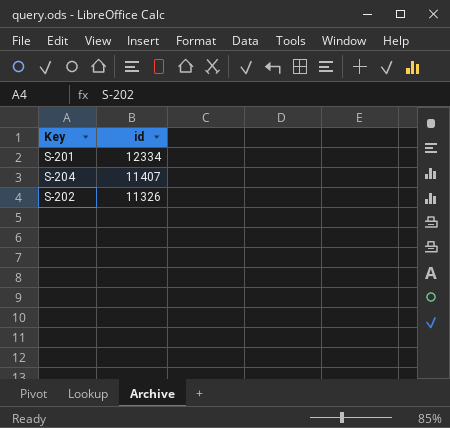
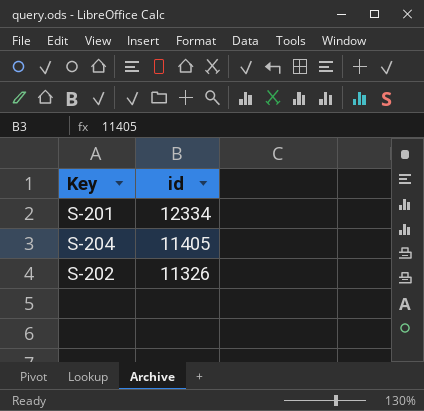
S-204 | id: 11407 -> 11405

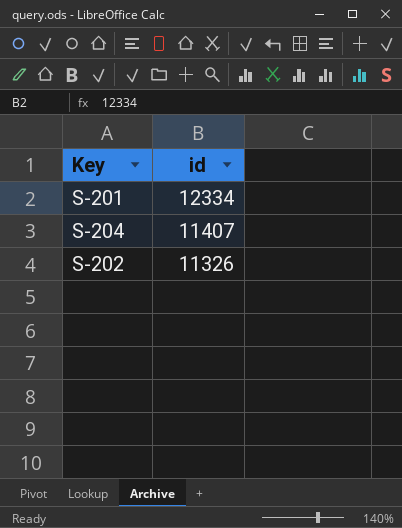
S-204 | id: 11405 -> 11407

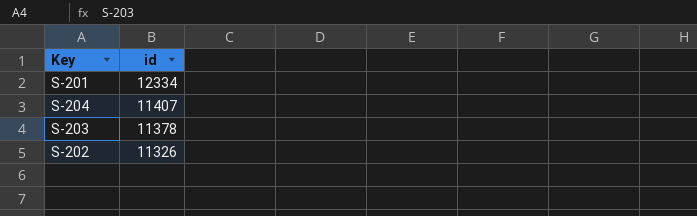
row S-203: none -> 11378

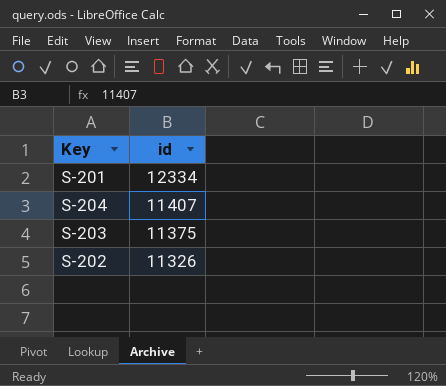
S-203 | id: 11378 -> 11375

